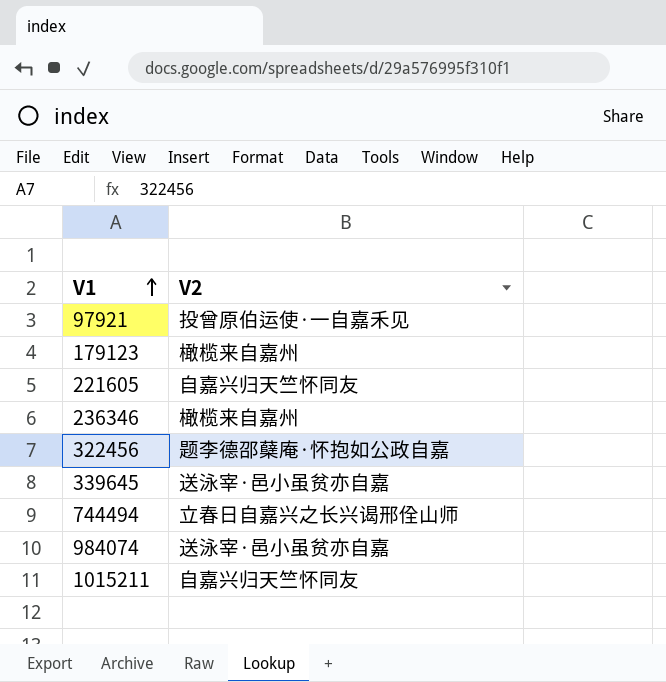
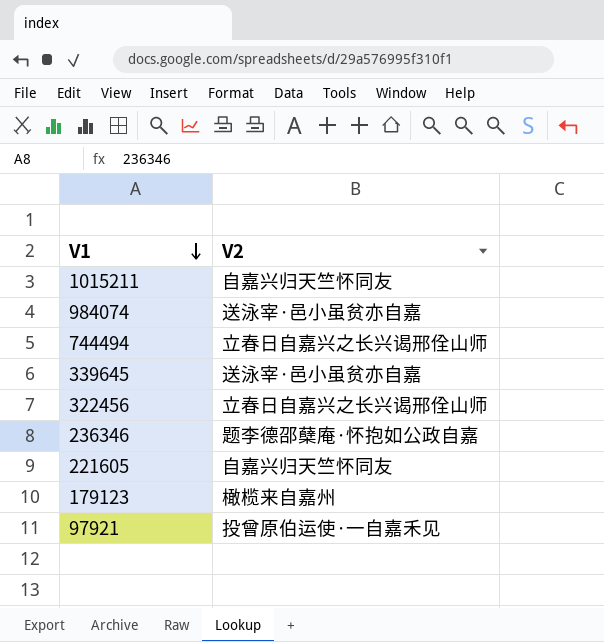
row order: V1 ascending -> V1 descending
322456 | V2: 题李德邵蘖庵·怀抱如公政自嘉 -> 立春日自嘉兴之长兴谒邢佺山师
236346 | V2: 橄榄来自嘉州 -> 题李德邵蘖庵·怀抱如公政自嘉

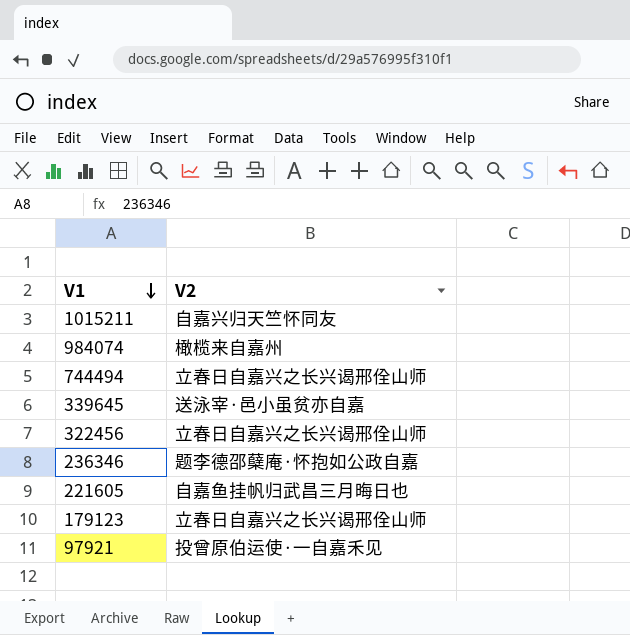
984074 | V2: 送泳宰·邑小虽贫亦自嘉 -> 橄榄来自嘉州
221605 | V2: 自嘉兴归天竺怀同友 -> 自嘉鱼挂帆归武昌三月晦日也
179123 | V2: 橄榄来自嘉州 -> 立春日自嘉兴之长兴谒邢佺山师

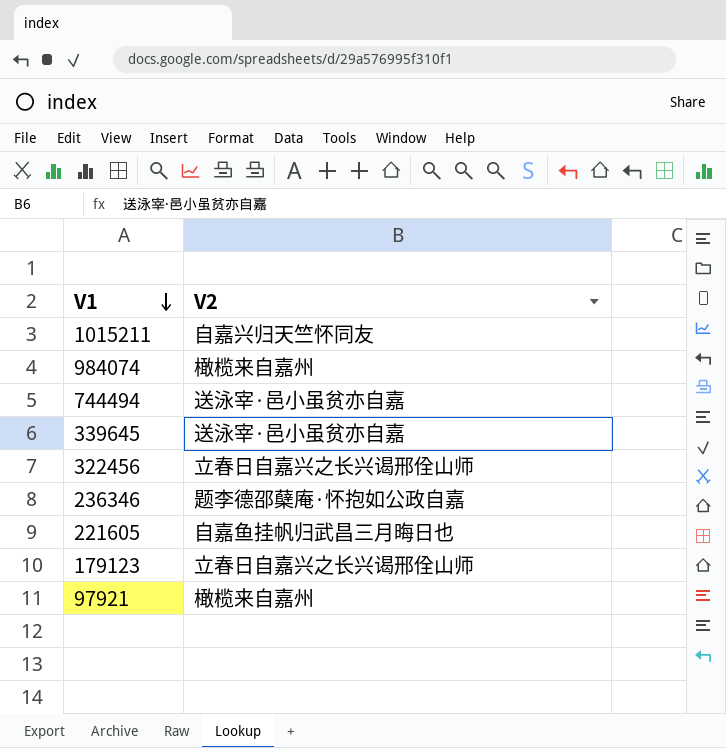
744494 | V2: 立春日自嘉兴之长兴谒邢佺山师 -> 送泳宰·邑小虽贫亦自嘉
97921 | V2: 投曾原伯运使·一自嘉禾见 -> 橄榄来自嘉州

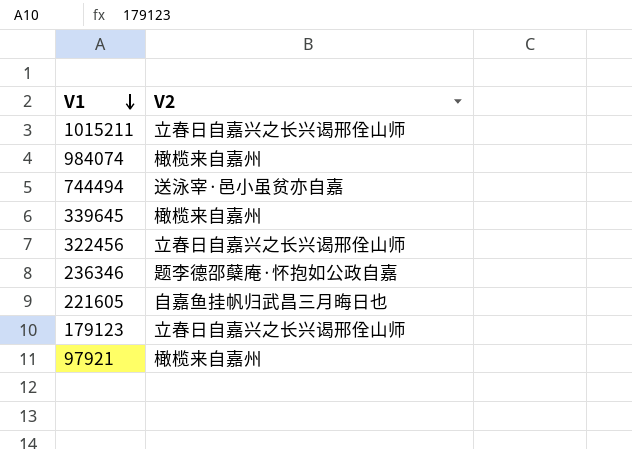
1015211 | V2: 自嘉兴归天竺怀同友 -> 立春日自嘉兴之长兴谒邢佺山师
339645 | V2: 送泳宰·邑小虽贫亦自嘉 -> 橄榄来自嘉州

